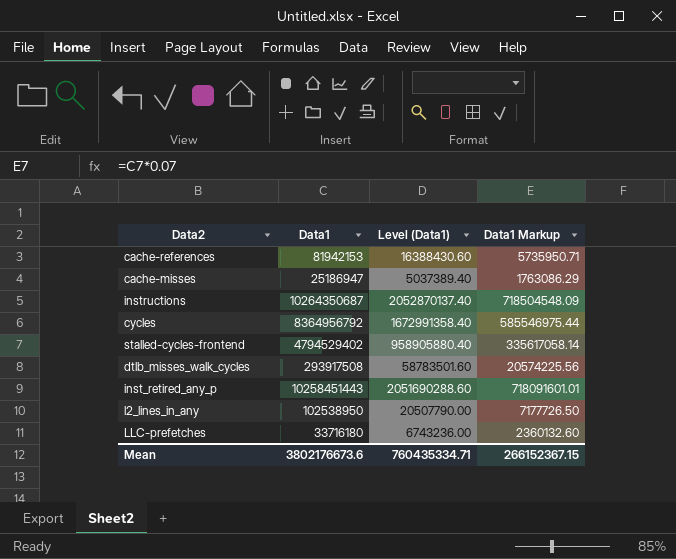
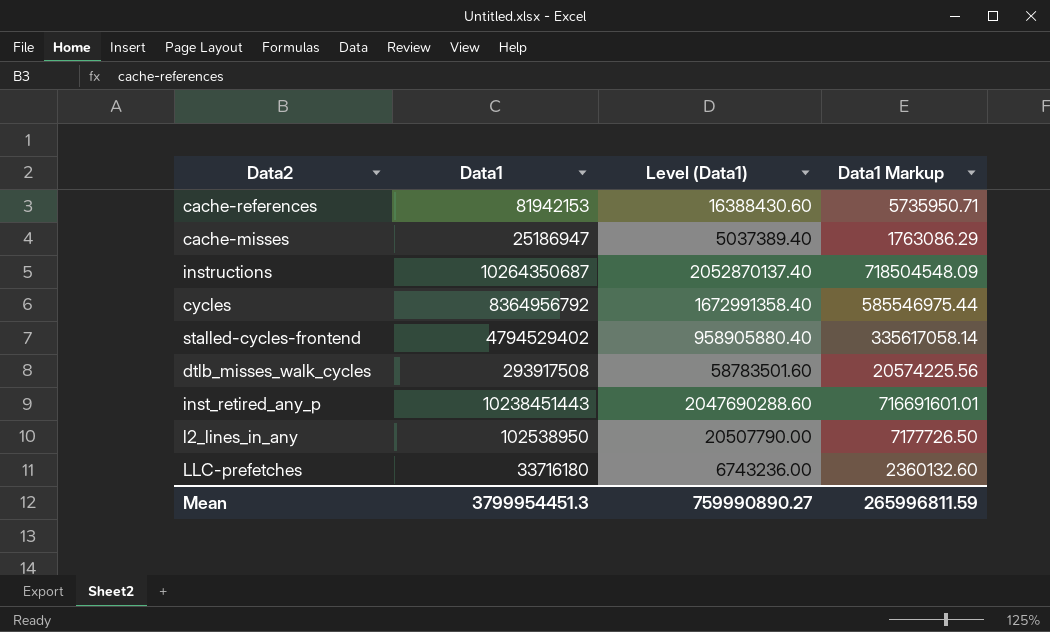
inst_retired_any_p | Data1: 10258451443 -> 10238451443
inst_retired_any_p | Level (Data1): 2051690288.60 -> 2047690288.60
inst_retired_any_p | Data1 Markup: 718091601.01 -> 716691601.01
Mean | Data1: 3802176673.6 -> 3799954451.3
Mean | Level (Data1): 760435334.71 -> 759990890.27
Mean | Data1 Markup: 266152367.15 -> 265996811.59

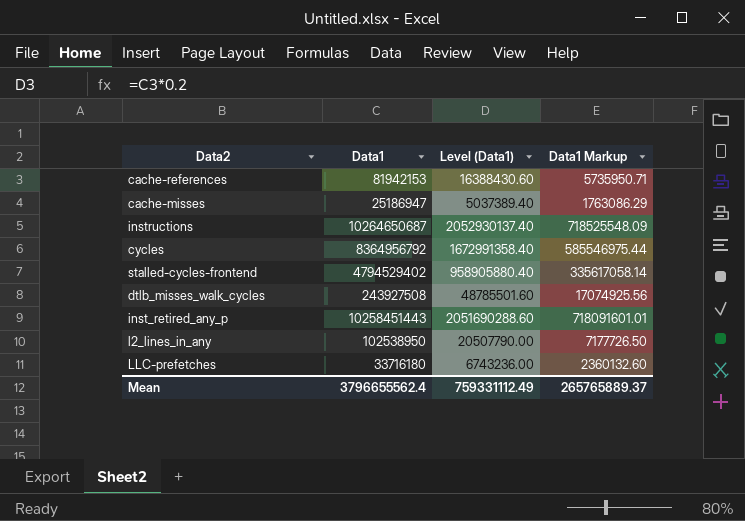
instructions | Data1: 10264350687 -> 10264650687
instructions | Level (Data1): 2052870137.40 -> 2052930137.40
instructions | Data1 Markup: 718504548.09 -> 718525548.09
dtlb_misses_walk_cycles | Data1: 293917508 -> 243927508
dtlb_misses_walk_cycles | Level (Data1): 58783501.60 -> 48785501.60
dtlb_misses_walk_cycles | Data1 Markup: 20574225.56 -> 17074925.56
inst_retired_any_p | Data1: 10238451443 -> 10258451443
inst_retired_any_p | Level (Data1): 2047690288.60 -> 2051690288.60
inst_retired_any_p | Data1 Markup: 716691601.01 -> 718091601.01
Mean | Data1: 3799954451.3 -> 3796655562.4
Mean | Level (Data1): 759990890.27 -> 759331112.49
Mean | Data1 Markup: 265996811.59 -> 265765889.37

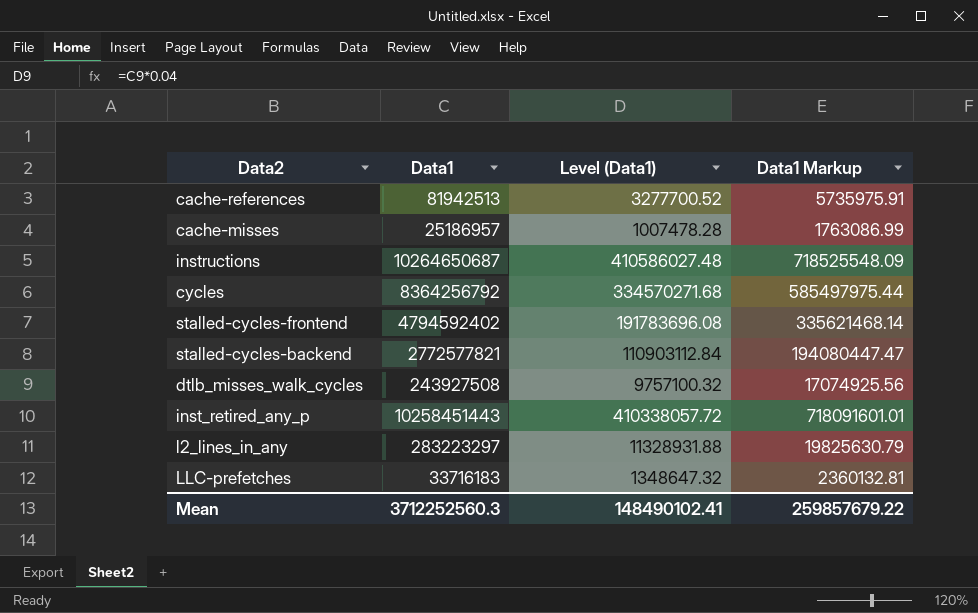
column Level (Data1) | formula: [Data1] * 0.2 -> [Data1] * 0.04
cache-references | Data1: 81942153 -> 81942513
cache-references | Data1 Markup: 5735950.71 -> 5735975.91
cache-misses | Data1: 25186947 -> 25186957
cache-misses | Data1 Markup: 1763086.29 -> 1763086.99
cycles | Data1: 8364956792 -> 8364256792
cycles | Data1 Markup: 585546975.44 -> 585497975.44
stalled-cycles-frontend | Data1: 4794529402 -> 4794592402
stalled-cycles-frontend | Data1 Markup: 335617058.14 -> 335621468.14
row stalled-cycles-backend: none -> 2772577821 | 110903112.84 | 194080447.47
l2_lines_in_any | Data1: 102538950 -> 283223297
l2_lines_in_any | Data1 Markup: 7177726.50 -> 19825630.79
LLC-prefetches | Data1: 33716180 -> 33716183
LLC-prefetches | Data1 Markup: 2360132.60 -> 2360132.81
Mean | Data1: 3796655562.4 -> 3712252560.3
Mean | Level (Data1): 759331112.49 -> 148490102.41
Mean | Data1 Markup: 265765889.37 -> 259857679.22

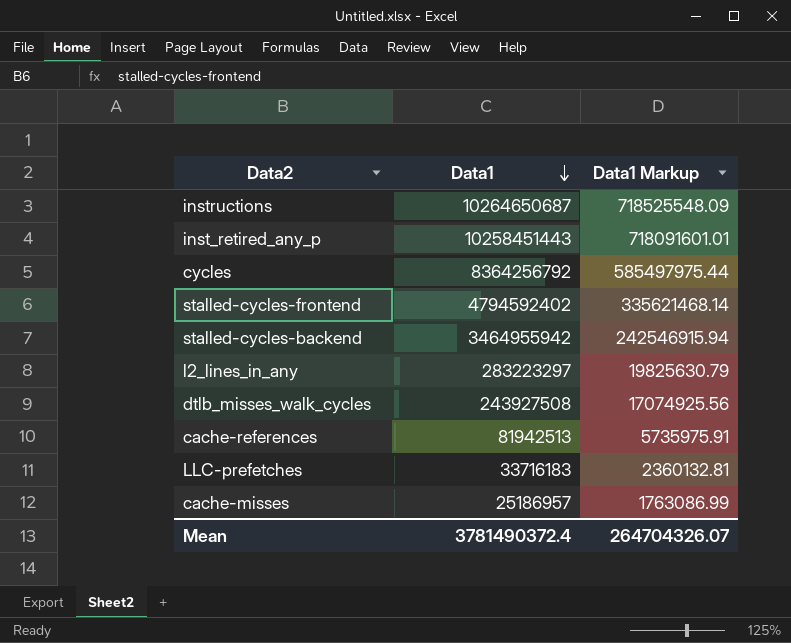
row order: none -> Data1 descending
column Level (Data1) | formula: [Data1] * 0.04 -> none
stalled-cycles-backend | Data1: 2772577821 -> 3464955942
stalled-cycles-backend | Data1 Markup: 194080447.47 -> 242546915.94
Mean | Data1: 3712252560.3 -> 3781490372.4
Mean | Data1 Markup: 259857679.22 -> 264704326.07

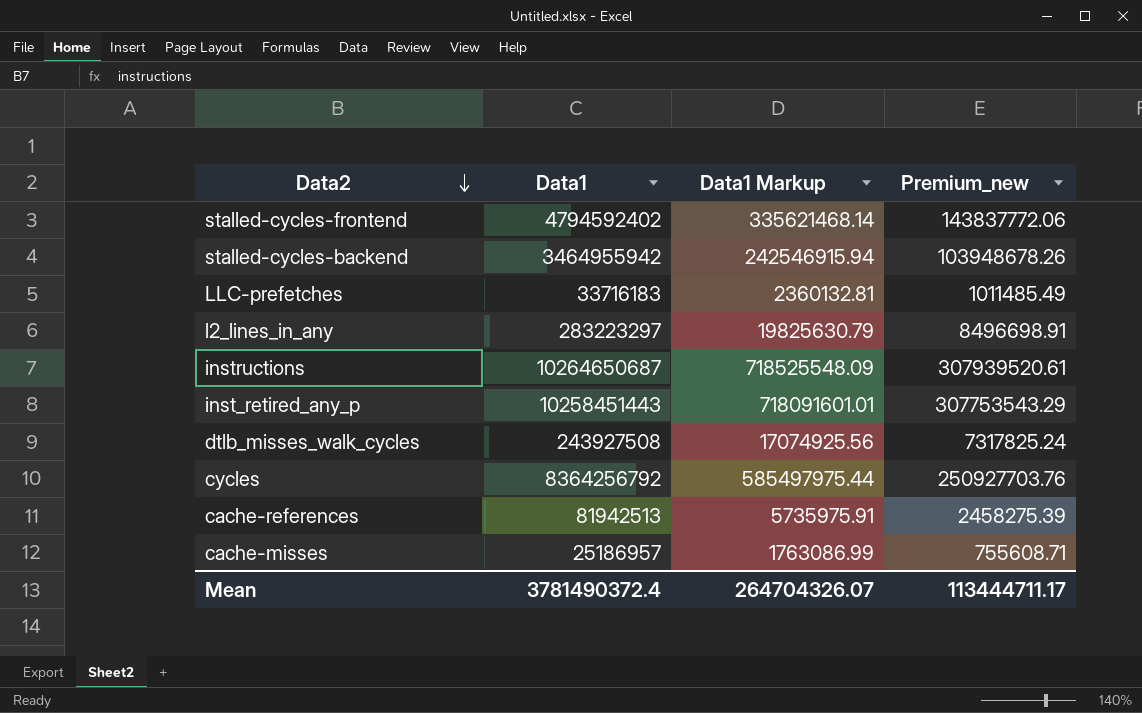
row order: Data1 descending -> Data2 descending
column Premium_new | formula: none -> [Data1] * 0.03

